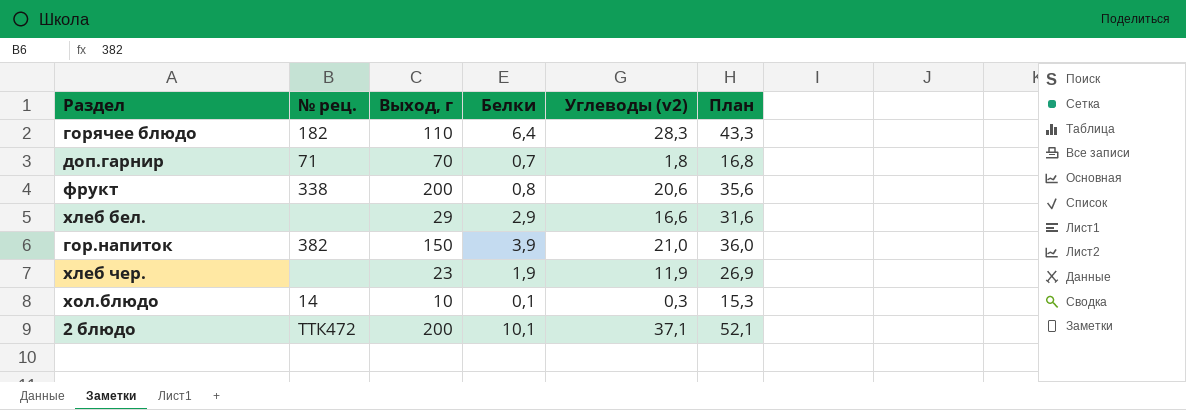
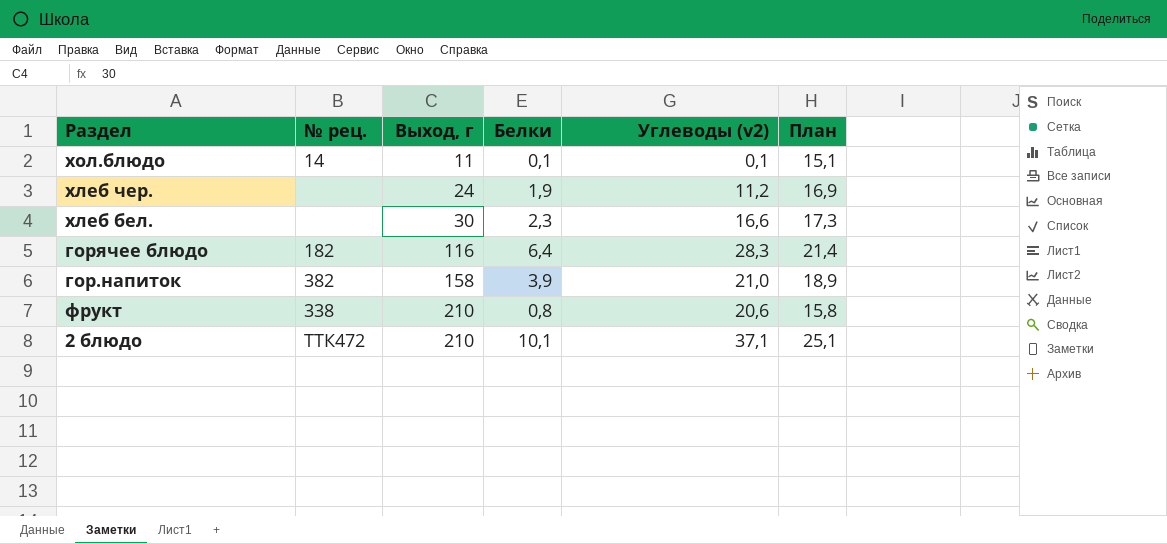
row order: none -> Выход, г ascending
column План | formula: [Углеводы (v2)] + 15 -> [Белки] + 15
row доп.гарнир: 71 | 70 | 0,7 | 1,8 | 16,8 -> none
хол.блюдо | Выход, г: 10 -> 11
хол.блюдо | Углеводы (v2): 0,3 -> 0,1
хлеб чер. | Выход, г: 23 -> 24
хлеб чер. | Углеводы (v2): 11,9 -> 11,2
хлеб бел. | Выход, г: 29 -> 30
хлеб бел. | Белки: 2,9 -> 2,3
горячее блюдо | Выход, г: 110 -> 116
гор.напиток | Выход, г: 150 -> 158
фрукт | Выход, г: 200 -> 210
2 блюдо | Выход, г: 200 -> 210

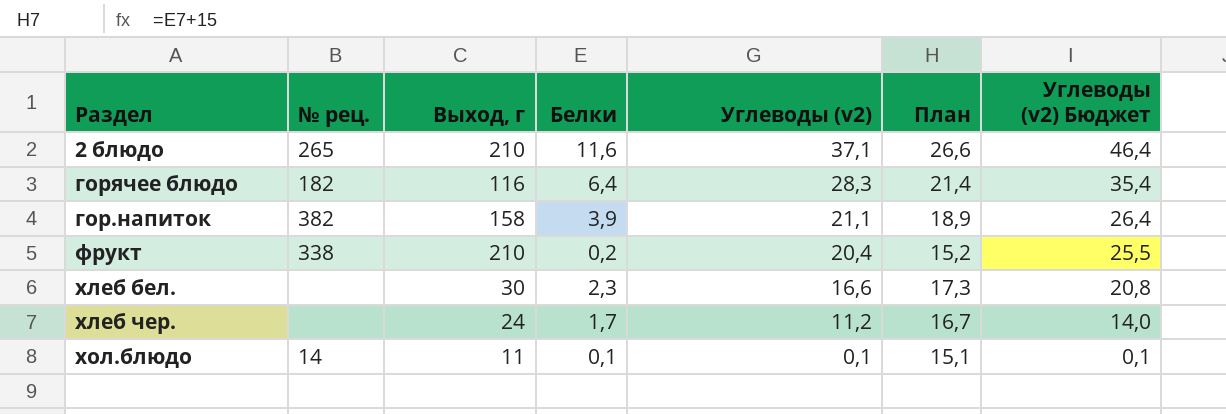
row order: Выход, г ascending -> Углеводы (v2) descending
column Углеводы (v2) Бюджет | formula: none -> [Углеводы (v2)] * 1,25
2 блюдо | № рец.: ТТК472 -> 265
2 блюдо | Белки: 10,1 -> 11,6
2 блюдо | План: 25,1 -> 26,6
гор.напиток | Углеводы (v2): 21,0 -> 21,1
фрукт | Белки: 0,8 -> 0,2
фрукт | Углеводы (v2): 20,6 -> 20,4
фрукт | План: 15,8 -> 15,2
хлеб чер. | Белки: 1,9 -> 1,7
хлеб чер. | План: 16,9 -> 16,7

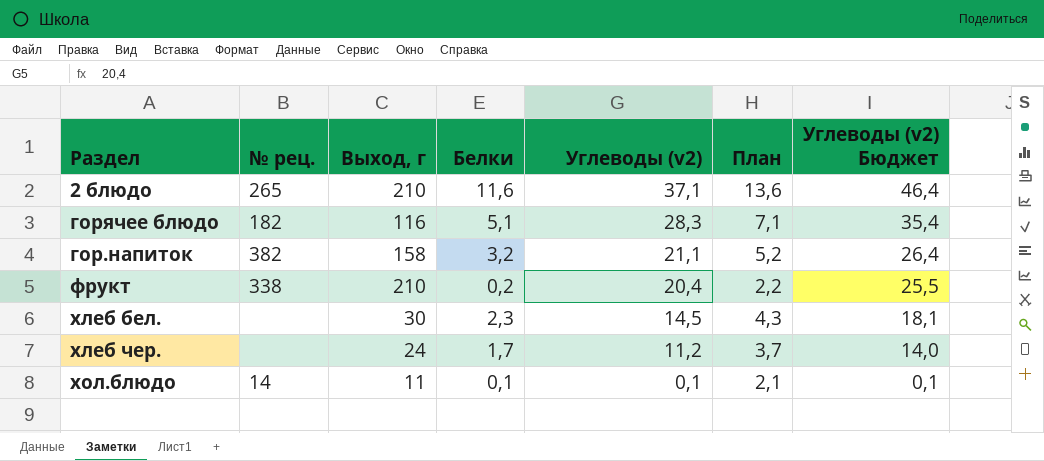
column План | formula: [Белки] + 15 -> [Белки] + 2
горячее блюдо | Белки: 6,4 -> 5,1
гор.напиток | Белки: 3,9 -> 3,2
хлеб бел. | Углеводы (v2): 16,6 -> 14,5
хлеб бел. | Углеводы (v2) Бюджет: 20,8 -> 18,1

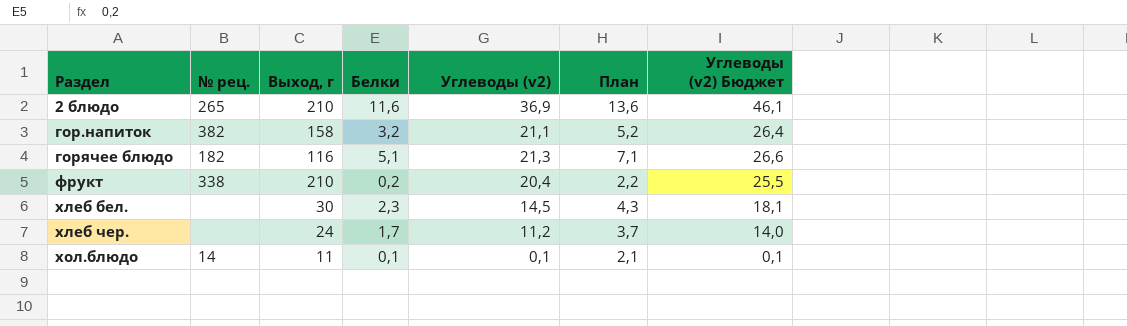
row order: Углеводы (v2) descending -> Раздел ascending
2 блюдо | Углеводы (v2): 37,1 -> 36,9
2 блюдо | Углеводы (v2) Бюджет: 46,4 -> 46,1
горячее блюдо | Углеводы (v2): 28,3 -> 21,3
горячее блюдо | Углеводы (v2) Бюджет: 35,4 -> 26,6

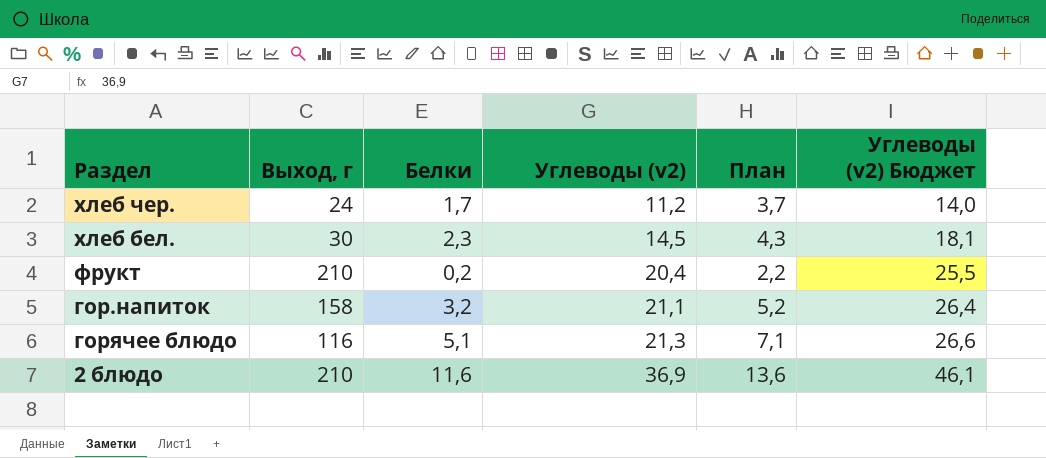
row order: Раздел ascending -> Углеводы (v2) ascending
column № рец. | position: 2 -> none
row хол.блюдо: 14 | 11 | 0,1 | 0,1 | 2,1 | 0,1 -> none

